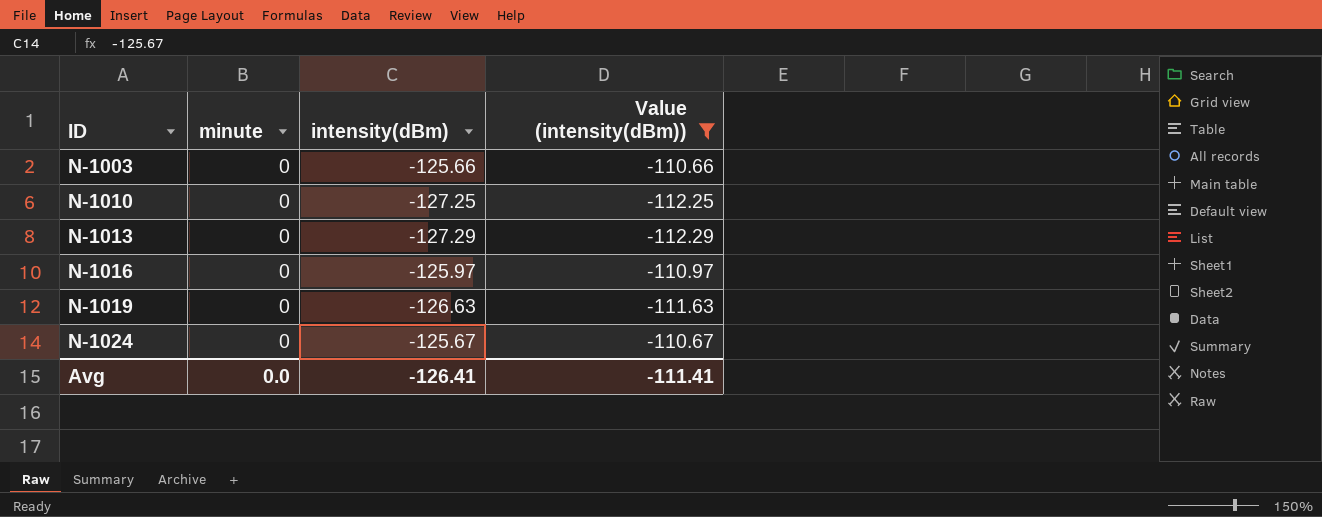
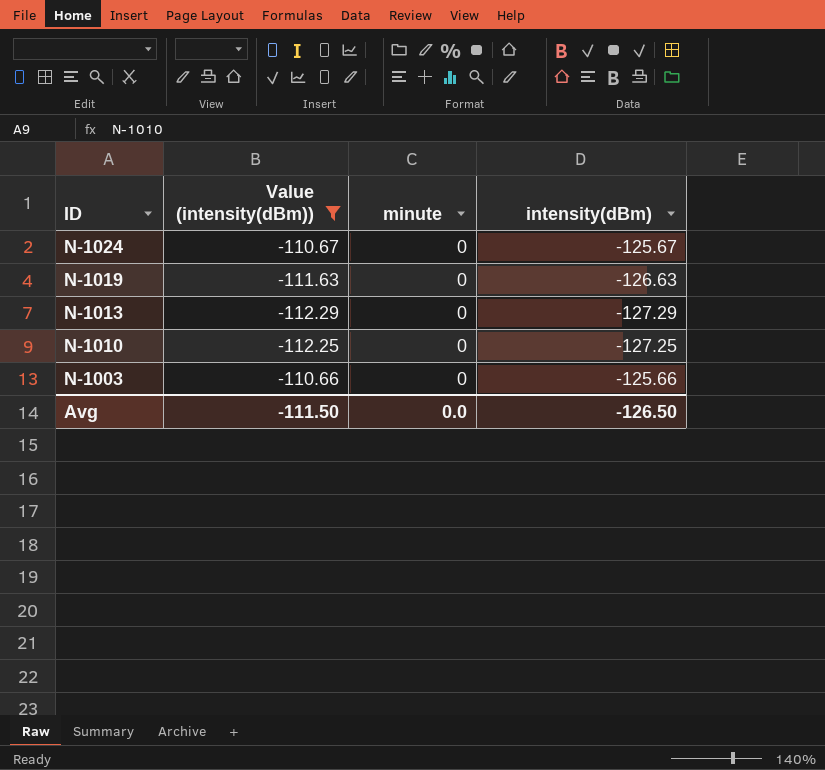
row order: ID ascending -> ID descending
column Value (intensity(dBm)) | position: 4 -> 2
row N-1016: 0 | -125.97 | -110.97 -> none
Avg | Value (intensity(dBm)): -111.41 -> -111.50
Avg | intensity(dBm): -126.41 -> -126.50

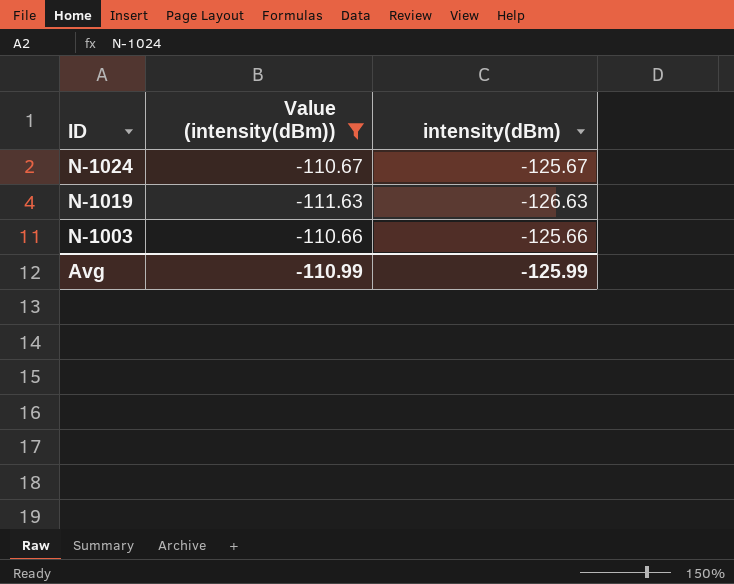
column minute | position: 3 -> none
row N-1013: -112.29 | 0 | -127.29 -> none
row N-1010: -112.25 | 0 | -127.25 -> none
Avg | Value (intensity(dBm)): -111.50 -> -110.99
Avg | intensity(dBm): -126.50 -> -125.99

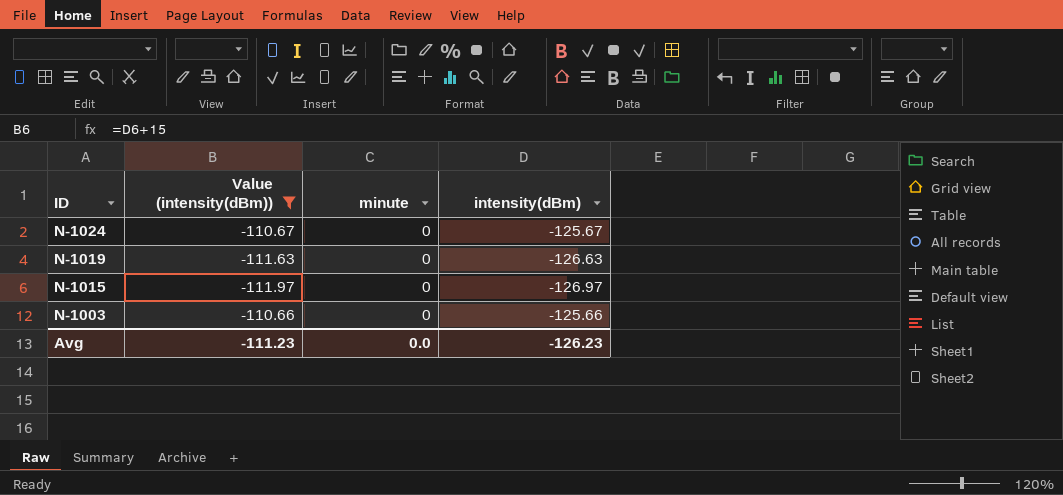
column minute | position: none -> 3
row N-1015: none -> -111.97 | 0 | -126.97
Avg | Value (intensity(dBm)): -110.99 -> -111.23
Avg | intensity(dBm): -125.99 -> -126.23

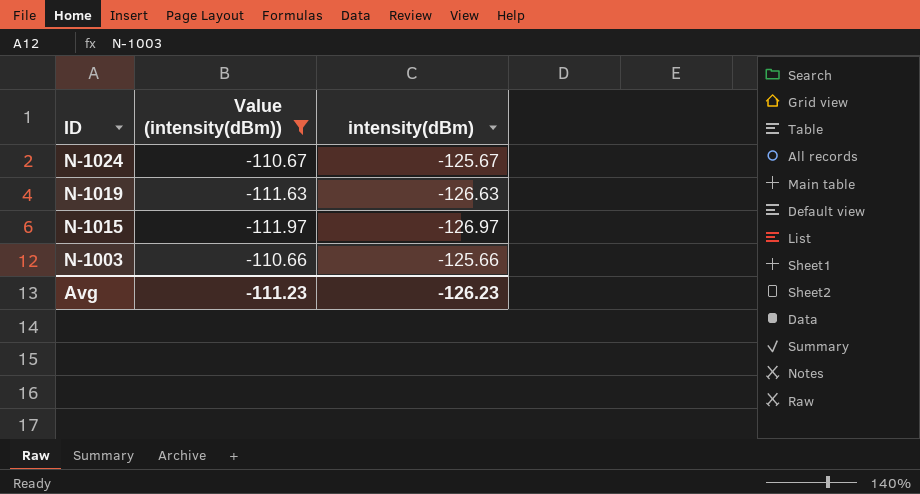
column minute | position: 3 -> none

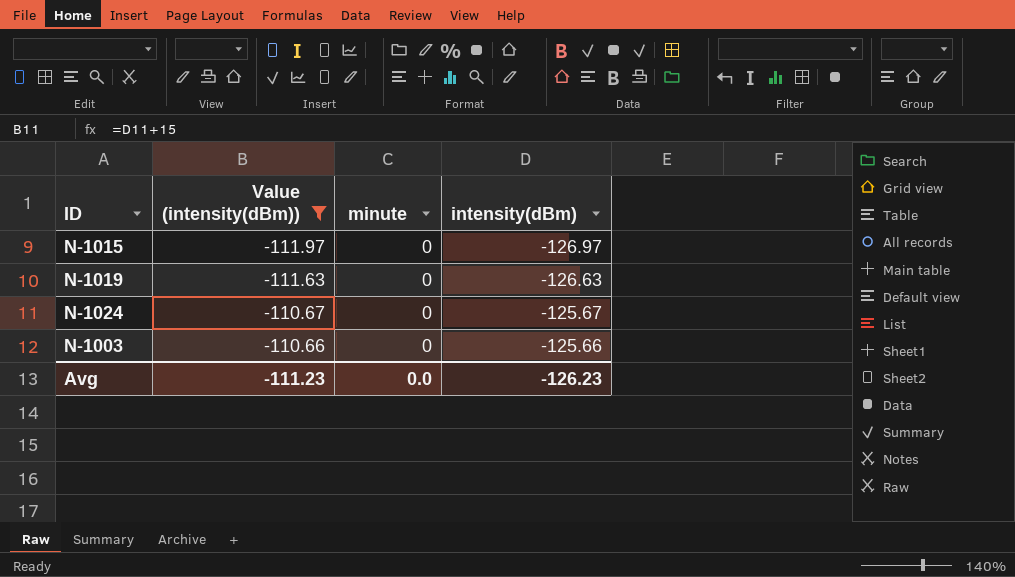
row order: ID descending -> Value (intensity(dBm)) ascending
column minute | position: none -> 3

